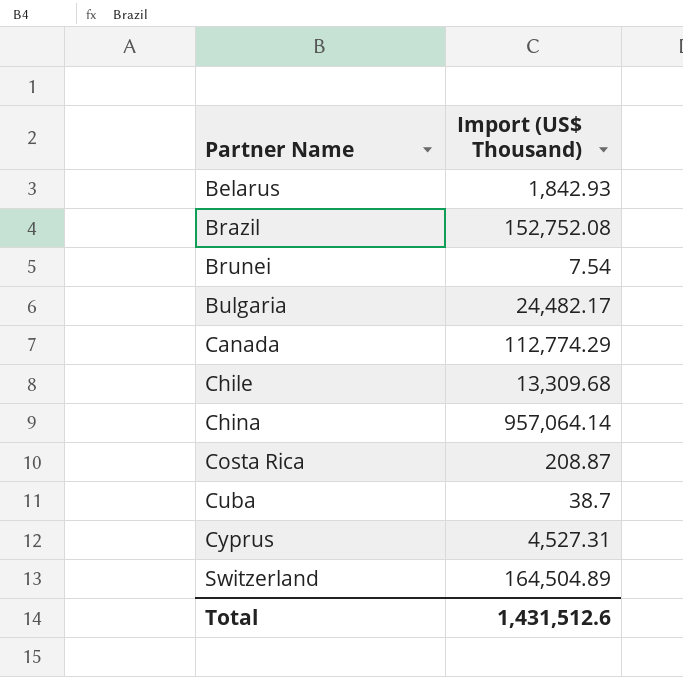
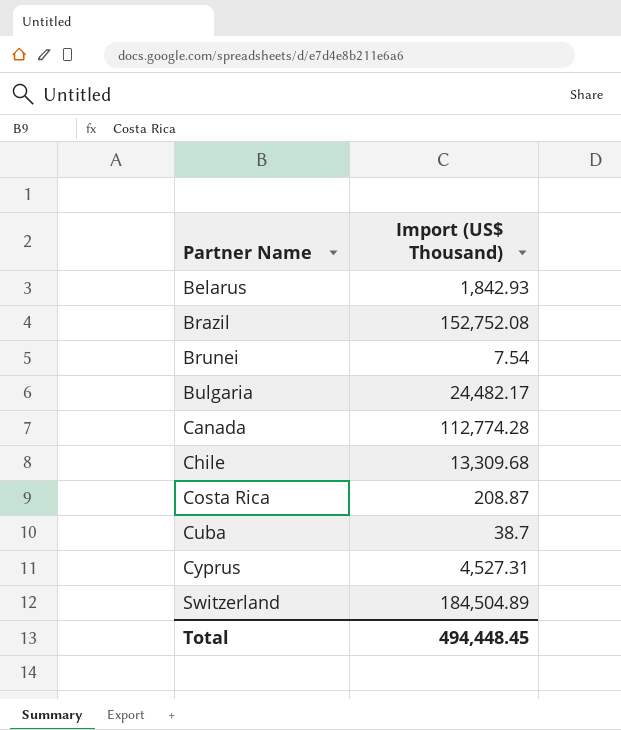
row China: 957,064.14 -> none
Canada | Import (US$ Thousand): 112,774.29 -> 112,774.28
Switzerland | Import (US$ Thousand): 164,504.89 -> 184,504.89
Total | Import (US$ Thousand): 1,431,512.6 -> 494,448.45

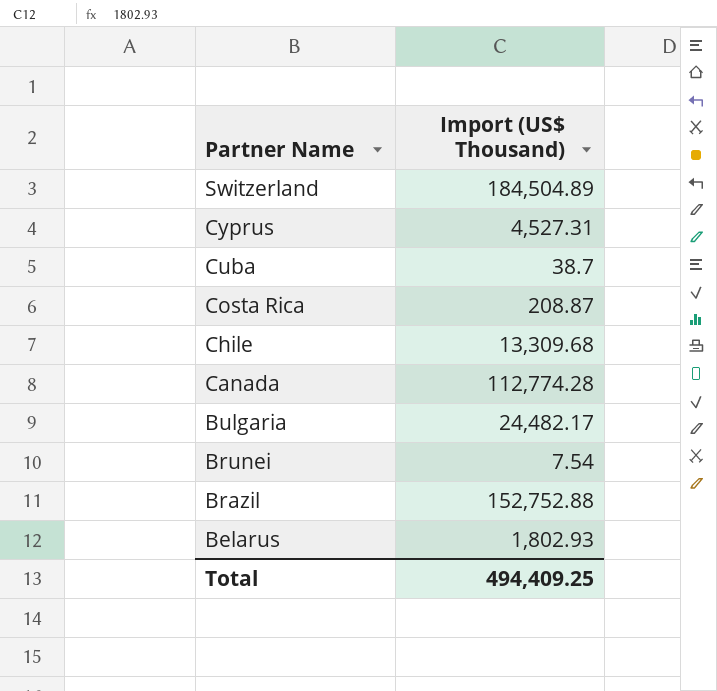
row order: Partner Name ascending -> Partner Name descending
Brazil | Import (US$ Thousand): 152,752.08 -> 152,752.88
Belarus | Import (US$ Thousand): 1,842.93 -> 1,802.93
Total | Import (US$ Thousand): 494,448.45 -> 494,409.25

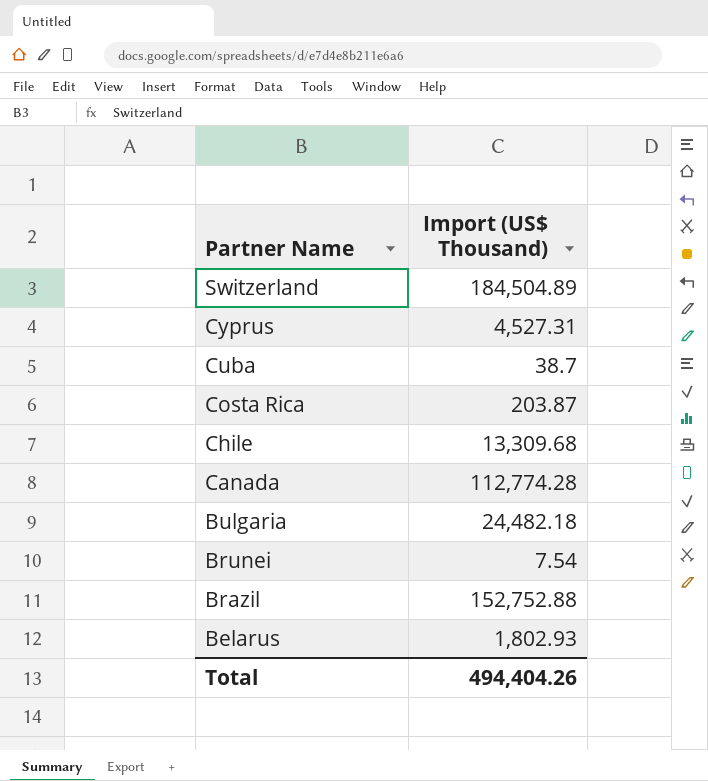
Costa Rica | Import (US$ Thousand): 208.87 -> 203.87
Bulgaria | Import (US$ Thousand): 24,482.17 -> 24,482.18
Total | Import (US$ Thousand): 494,409.25 -> 494,404.26

